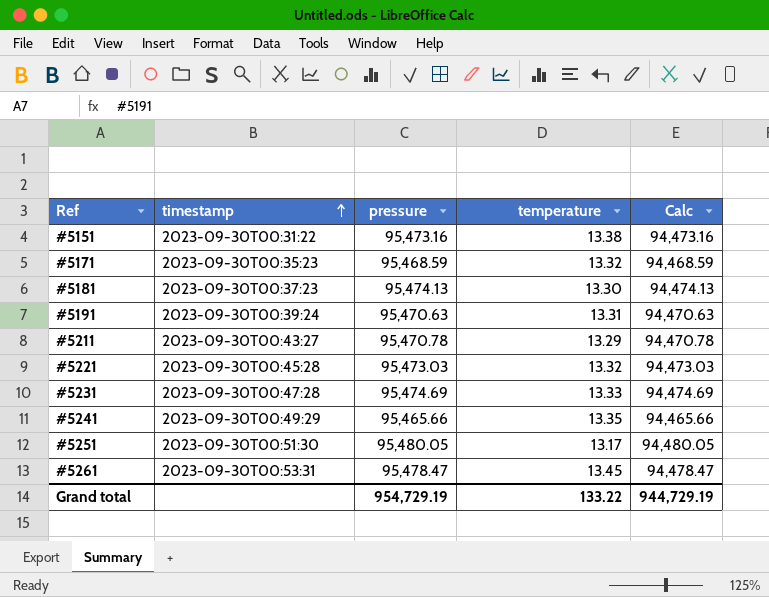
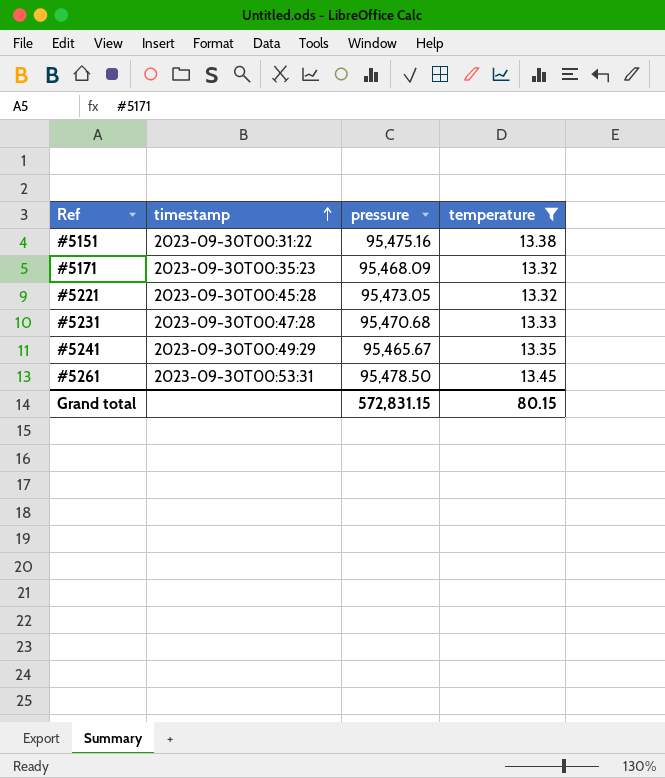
filter: none -> temperature >= 13.32
column Calc | formula: [pressure] - 1000 -> none
#5151 | pressure: 95,473.16 -> 95,475.16
#5171 | pressure: 95,468.59 -> 95,468.09
#5221 | pressure: 95,473.03 -> 95,473.05
#5231 | pressure: 95,474.69 -> 95,470.68
#5241 | pressure: 95,465.66 -> 95,465.67
#5261 | pressure: 95,478.47 -> 95,478.50
Grand total | pressure: 954,729.19 -> 572,831.15
Grand total | temperature: 133.22 -> 80.15

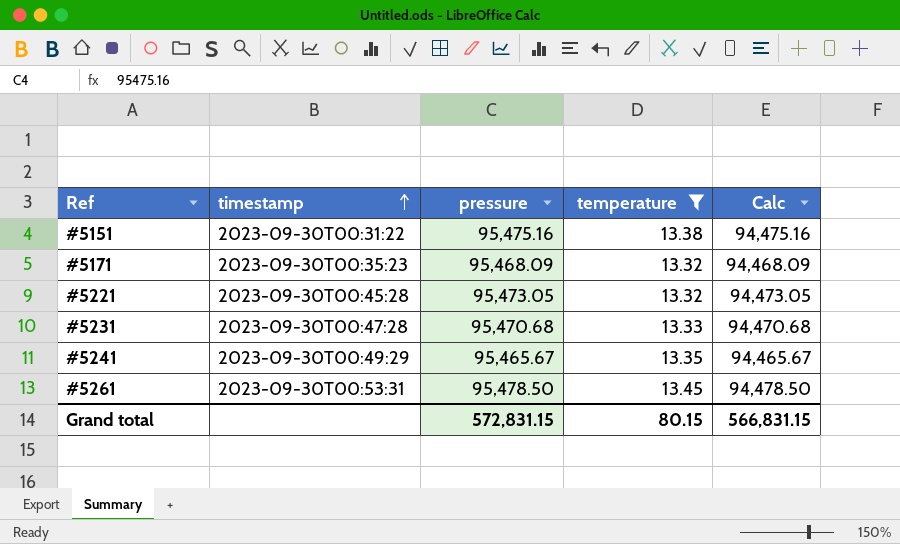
column Calc | formula: none -> [pressure] - 1000

